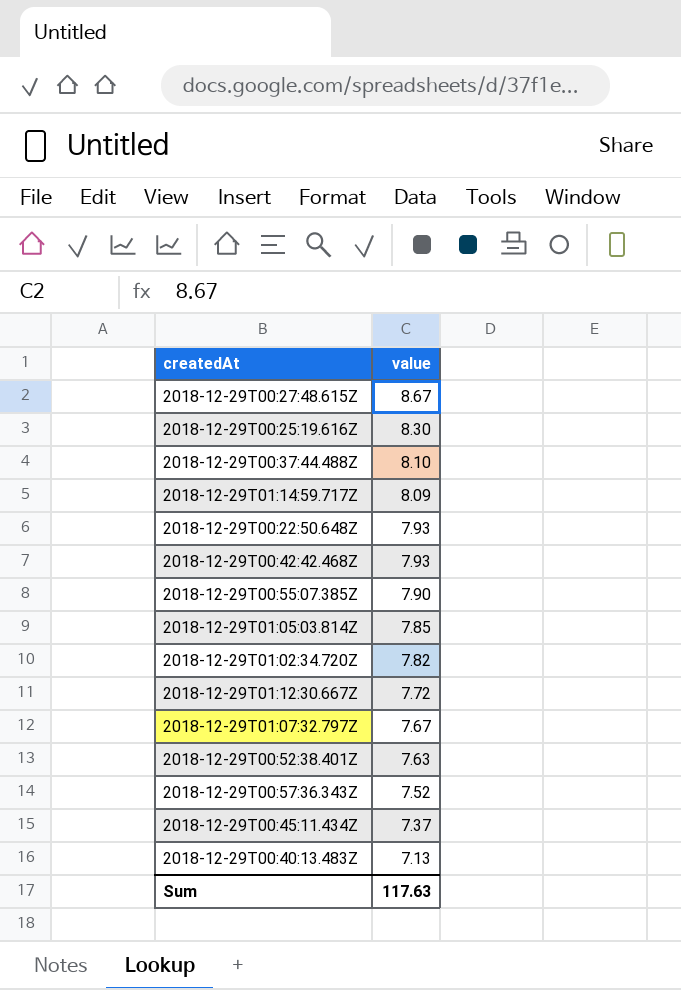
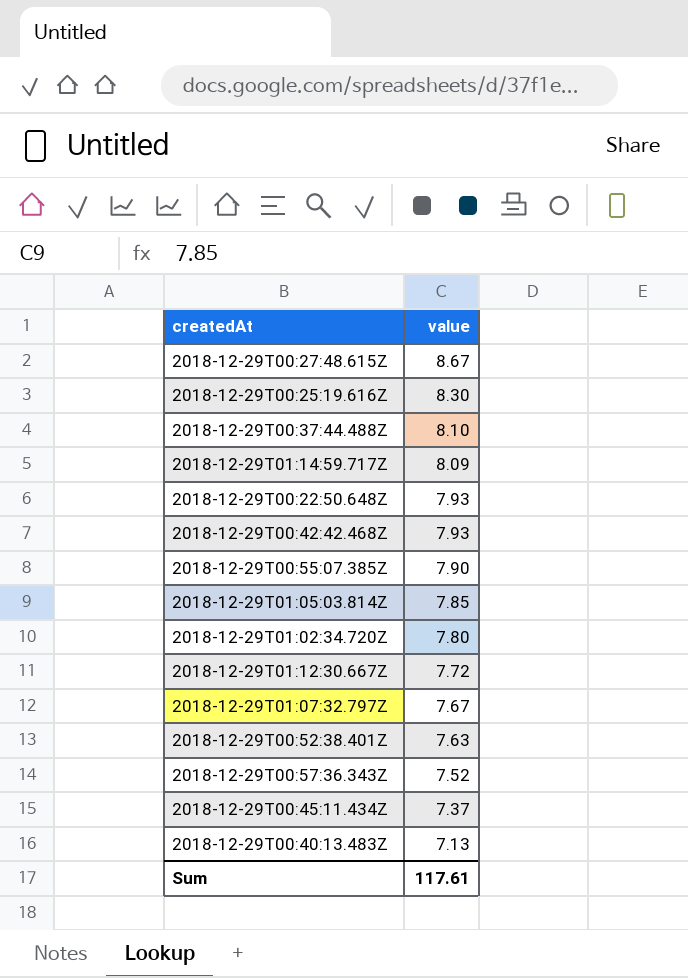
2018-12-29T01:02:34.720Z | value: 7.82 -> 7.80
Sum | value: 117.63 -> 117.61

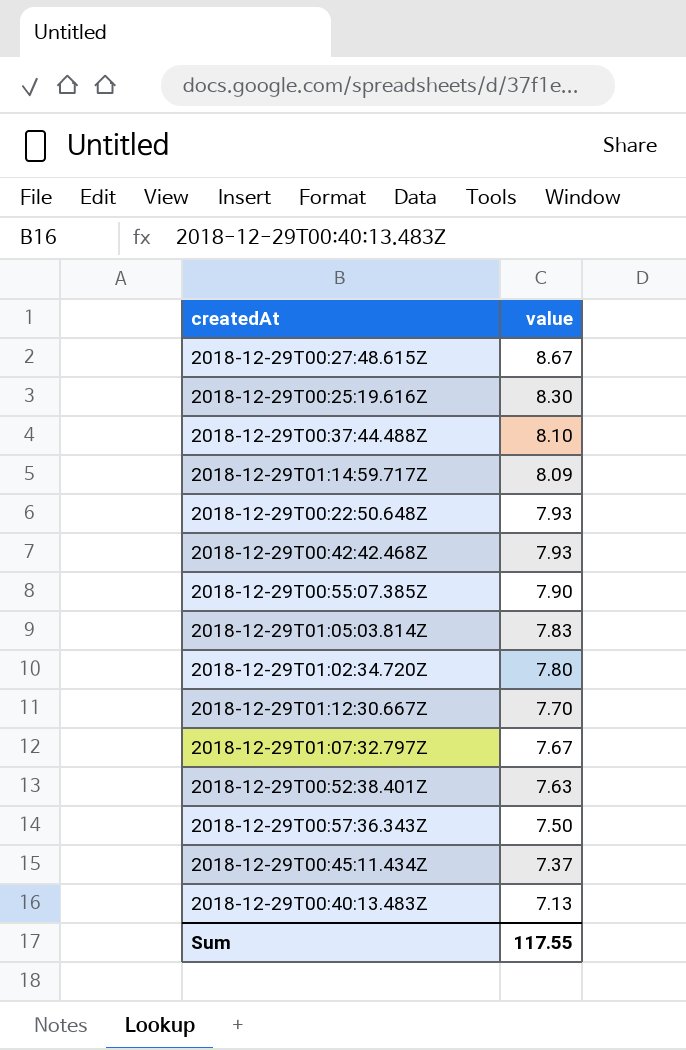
2018-12-29T01:05:03.814Z | value: 7.85 -> 7.83
2018-12-29T01:12:30.667Z | value: 7.72 -> 7.70
2018-12-29T00:57:36.343Z | value: 7.52 -> 7.50
Sum | value: 117.61 -> 117.55

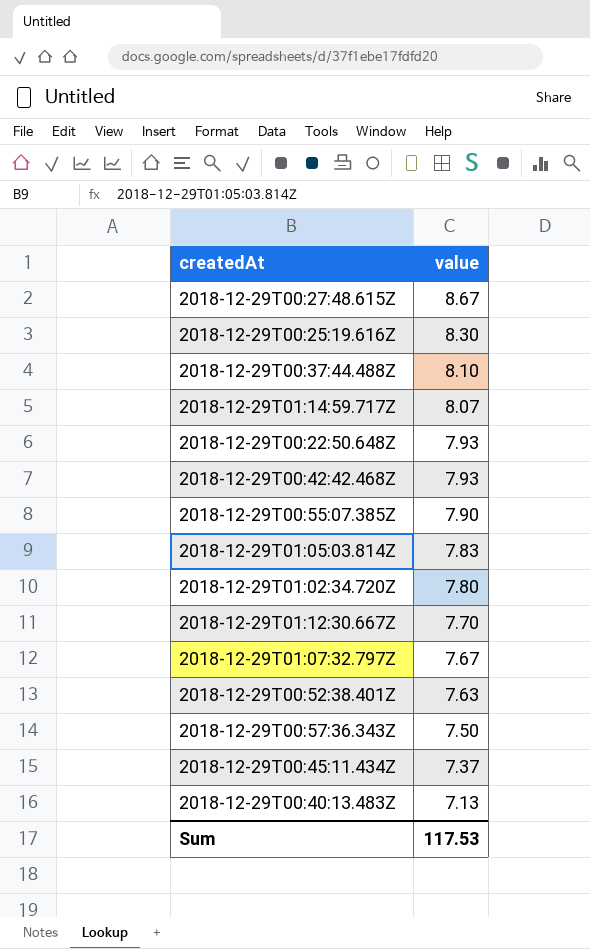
2018-12-29T01:14:59.717Z | value: 8.09 -> 8.07
Sum | value: 117.55 -> 117.53

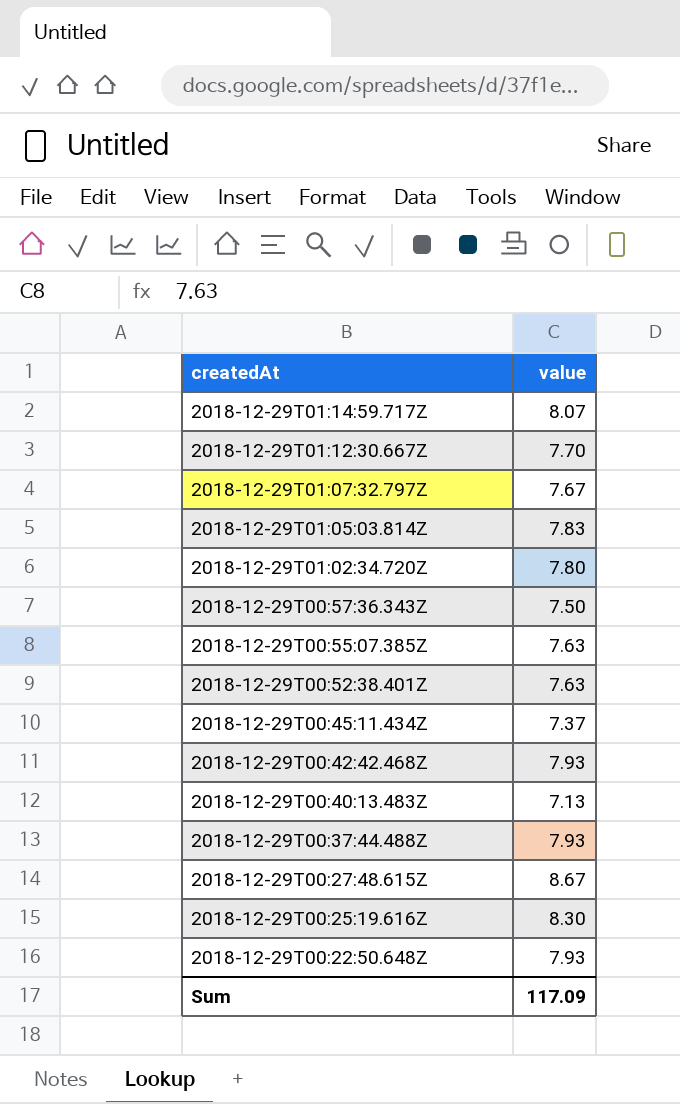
row order: value descending -> createdAt descending
2018-12-29T00:55:07.385Z | value: 7.90 -> 7.63
2018-12-29T00:37:44.488Z | value: 8.10 -> 7.93
Sum | value: 117.53 -> 117.09

